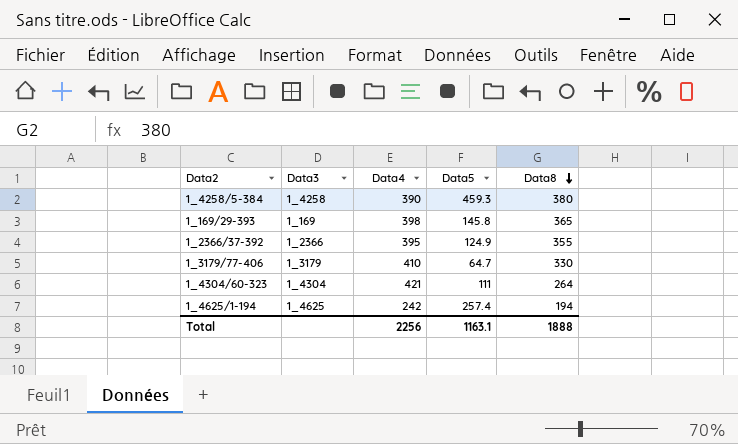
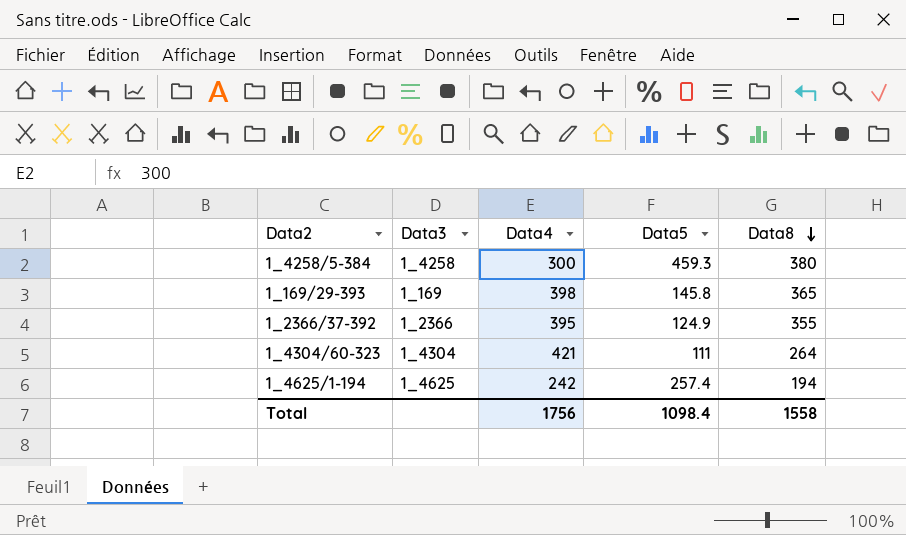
row 1_3179/77-406: 1_3179 | 410 | 64.7 | 330 -> none
1_4258/5-384 | Data4: 390 -> 300
Total | Data4: 2256 -> 1756
Total | Data5: 1163.1 -> 1098.4
Total | Data8: 1888 -> 1558

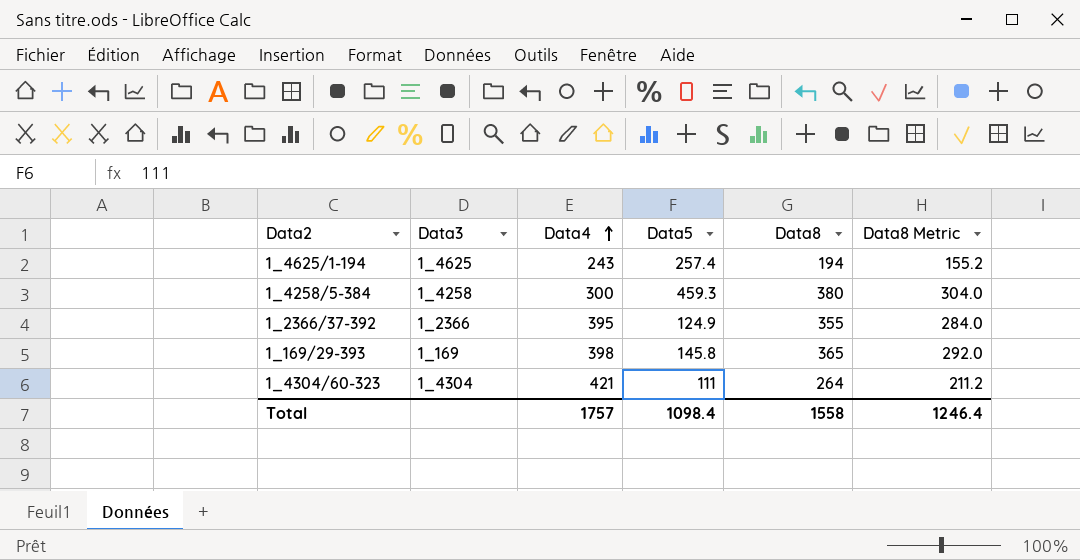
row order: Data8 descending -> Data4 ascending
column Data8 Metric | formula: none -> [Data8] * 0.8
1_4625/1-194 | Data4: 242 -> 243
Total | Data4: 1756 -> 1757

